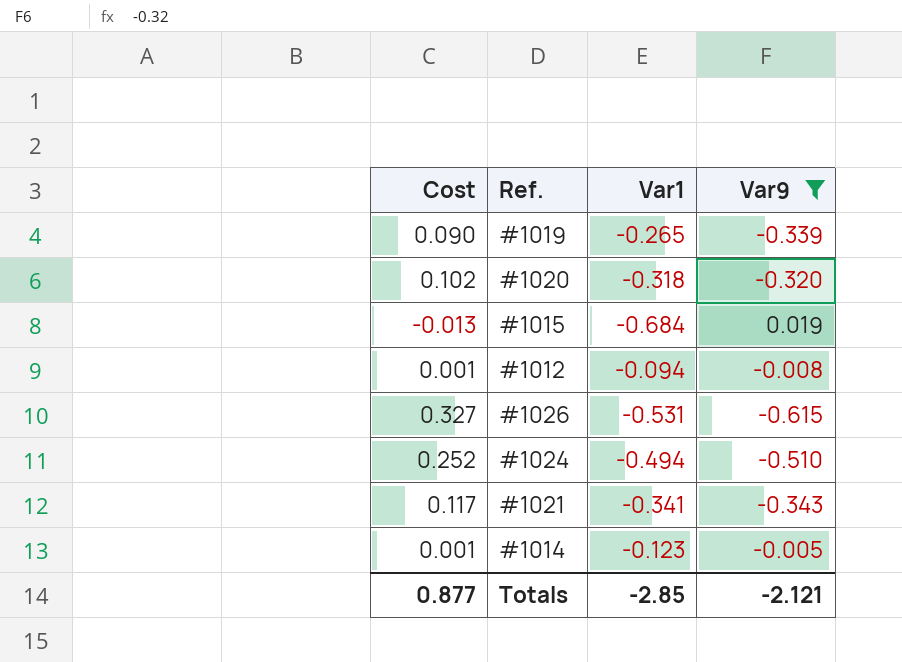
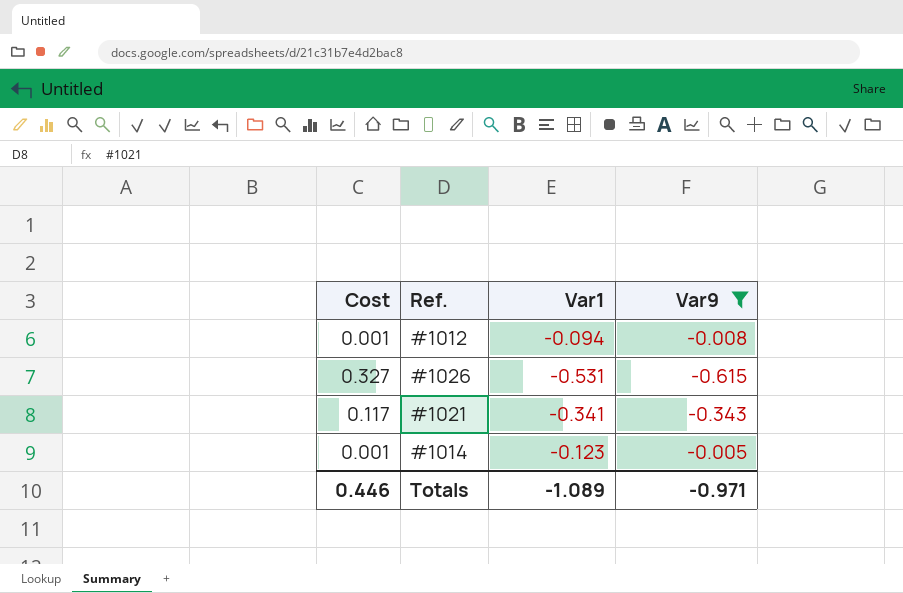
row #1019: 0.090 | -0.265 | -0.339 -> none
row #1020: 0.102 | -0.318 | -0.320 -> none
row #1015: -0.013 | -0.684 | 0.019 -> none
row #1024: 0.252 | -0.494 | -0.510 -> none
Totals | Cost: 0.877 -> 0.446
Totals | Var1: -2.85 -> -1.089
Totals | Var9: -2.121 -> -0.971

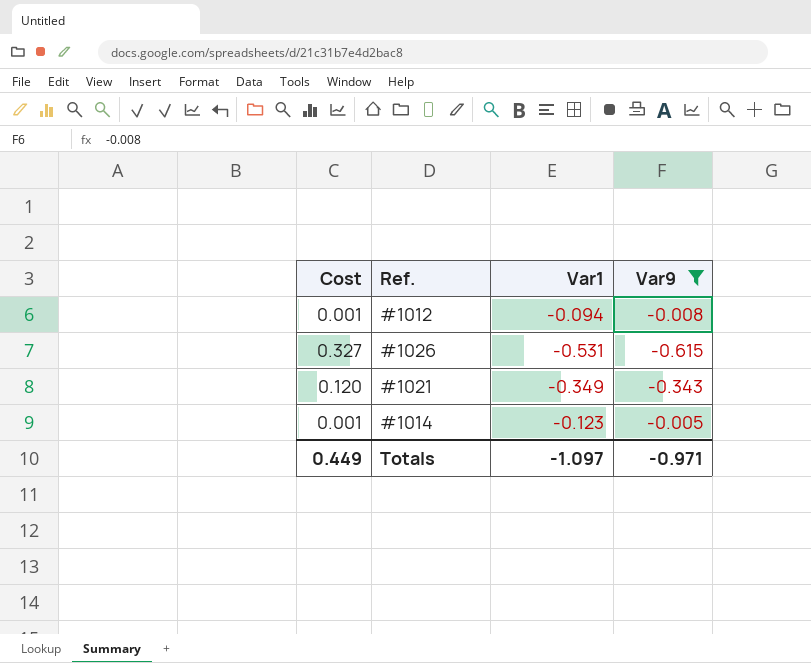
#1021 | Cost: 0.117 -> 0.120
#1021 | Var1: -0.341 -> -0.349
Totals | Cost: 0.446 -> 0.449
Totals | Var1: -1.089 -> -1.097

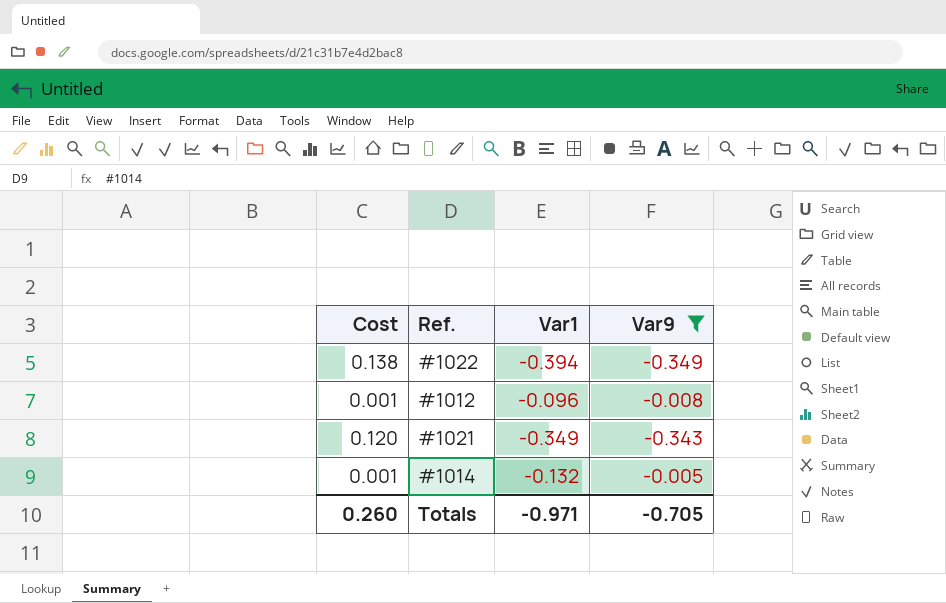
row #1026: 0.327 | -0.531 | -0.615 -> none
row #1022: none -> 0.138 | -0.394 | -0.349
#1012 | Var1: -0.094 -> -0.096
#1014 | Var1: -0.123 -> -0.132
Totals | Cost: 0.449 -> 0.260
Totals | Var1: -1.097 -> -0.971
Totals | Var9: -0.971 -> -0.705

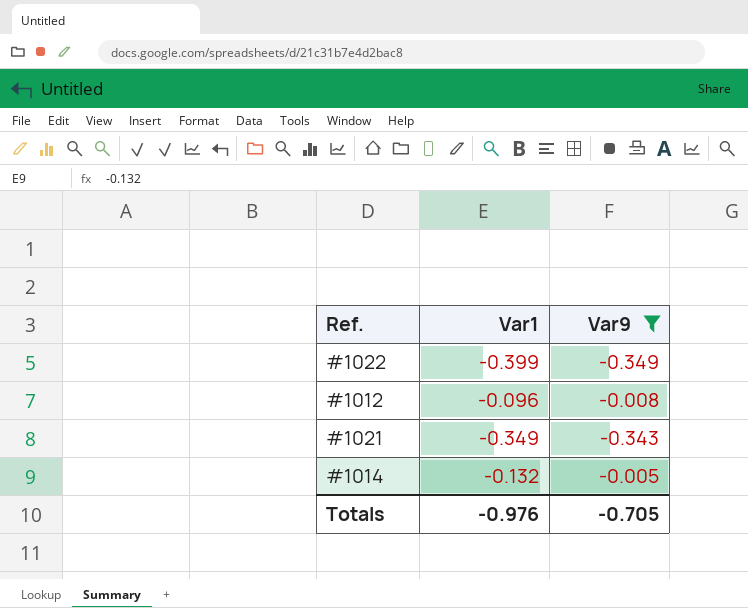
column Cost | formula: [Var1] * [Var9] -> none
#1022 | Var1: -0.394 -> -0.399
Totals | Var1: -0.971 -> -0.976

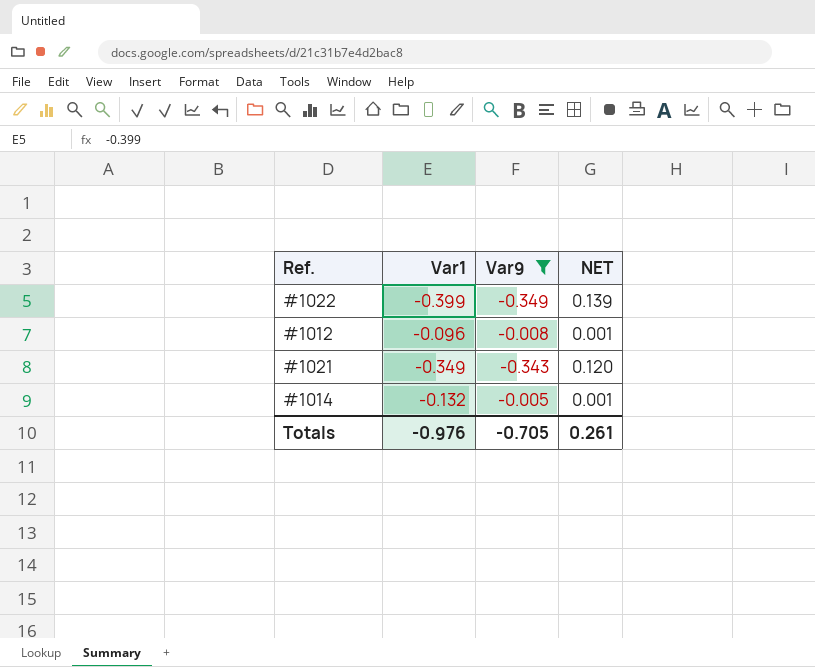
column NET | formula: none -> [Var1] * [Var9]

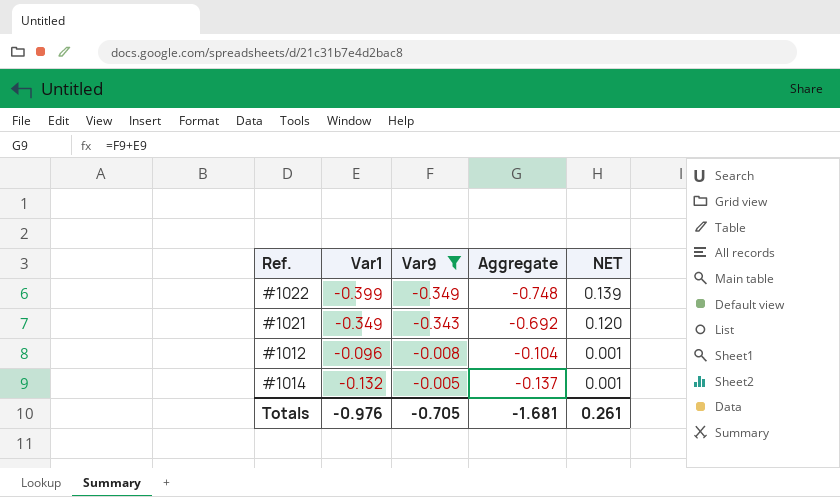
row order: none -> Var9 ascending
column Aggregate | formula: none -> [Var1] + [Var9]

